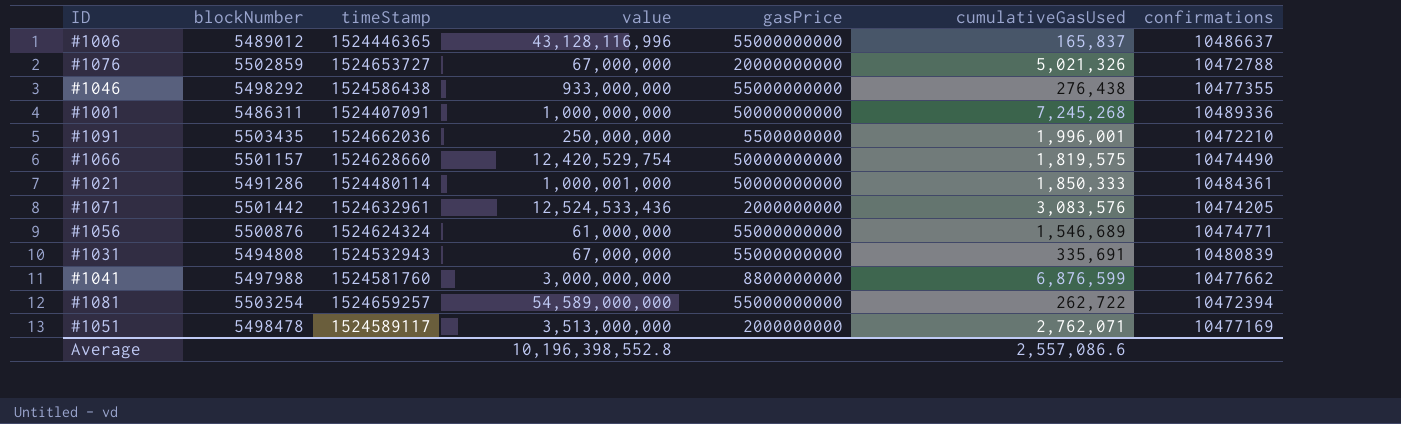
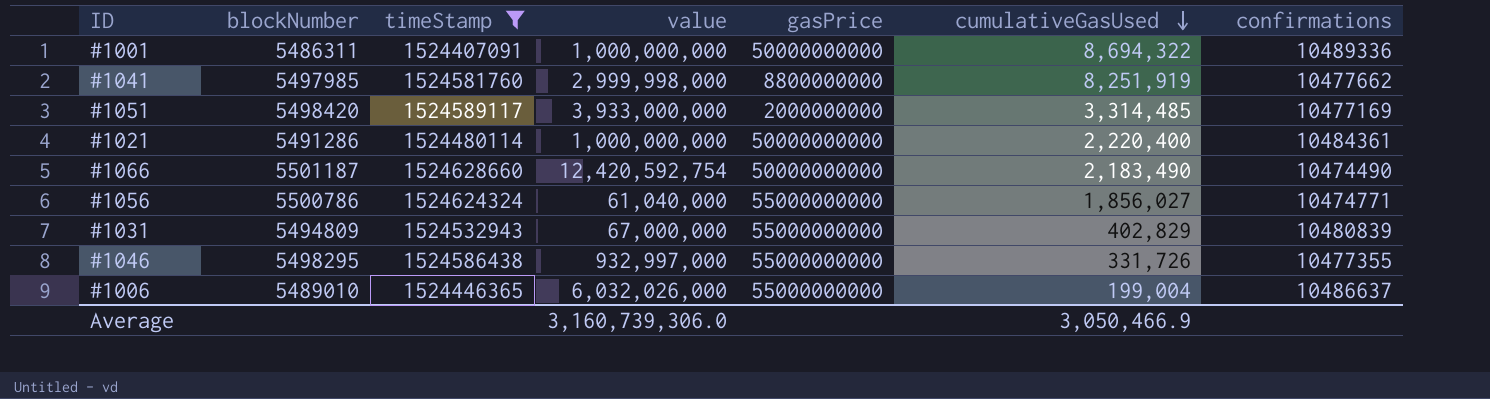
filter: none -> timeStamp <= 1524628660
row order: none -> cumulativeGasUsed descending
#1001 | cumulativeGasUsed: 7,245,268 -> 8,694,322
#1041 | blockNumber: 5497988 -> 5497985
#1041 | value: 3,000,000,000 -> 2,999,998,000
#1041 | cumulativeGasUsed: 6,876,599 -> 8,251,919
#1051 | blockNumber: 5498478 -> 5498420
#1051 | value: 3,513,000,000 -> 3,933,000,000
#1051 | cumulativeGasUsed: 2,762,071 -> 3,314,485
#1021 | value: 1,000,001,000 -> 1,000,000,000
#1021 | cumulativeGasUsed: 1,850,333 -> 2,220,400
#1066 | blockNumber: 5501157 -> 5501187
#1066 | value: 12,420,529,754 -> 12,420,592,754
#1066 | cumulativeGasUsed: 1,819,575 -> 2,183,490
#1056 | blockNumber: 5500876 -> 5500786
#1056 | value: 61,000,000 -> 61,040,000
#1056 | cumulativeGasUsed: 1,546,689 -> 1,856,027
#1031 | blockNumber: 5494808 -> 5494809
#1031 | cumulativeGasUsed: 335,691 -> 402,829
#1046 | blockNumber: 5498292 -> 5498295
#1046 | value: 933,000,000 -> 932,997,000
#1046 | cumulativeGasUsed: 276,438 -> 331,726
#1006 | blockNumber: 5489012 -> 5489010
#1006 | value: 43,128,116,996 -> 6,032,026,000
#1006 | cumulativeGasUsed: 165,837 -> 199,004
Average | value: 10,196,398,552.8 -> 3,160,739,306.0
Average | cumulativeGasUsed: 2,557,086.6 -> 3,050,466.9

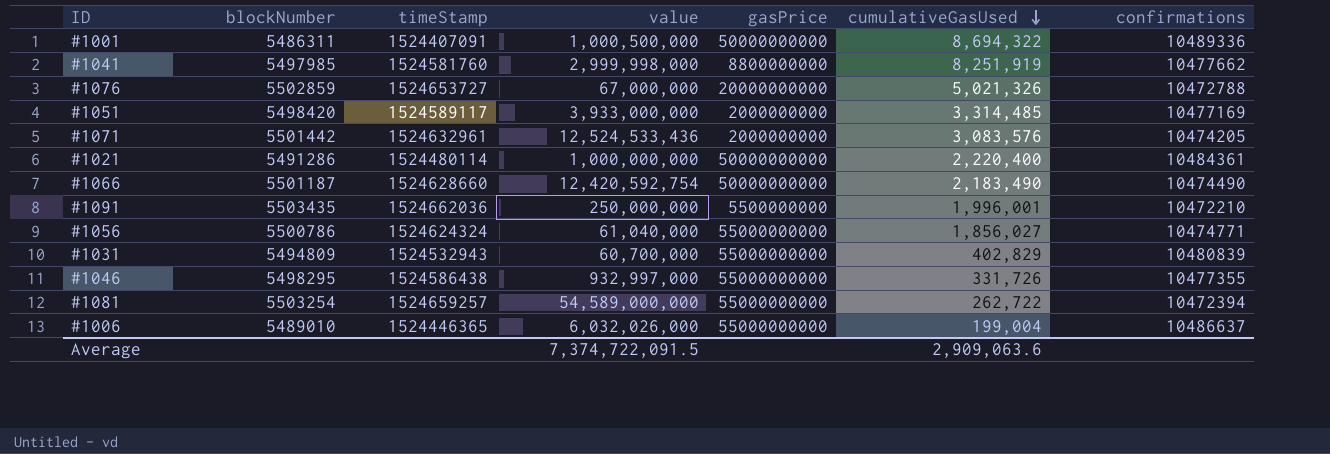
filter: timeStamp <= 1524628660 -> none
#1001 | value: 1,000,000,000 -> 1,000,500,000
#1031 | value: 67,000,000 -> 60,700,000
Average | value: 3,160,739,306.0 -> 7,374,722,091.5
Average | cumulativeGasUsed: 3,050,466.9 -> 2,909,063.6

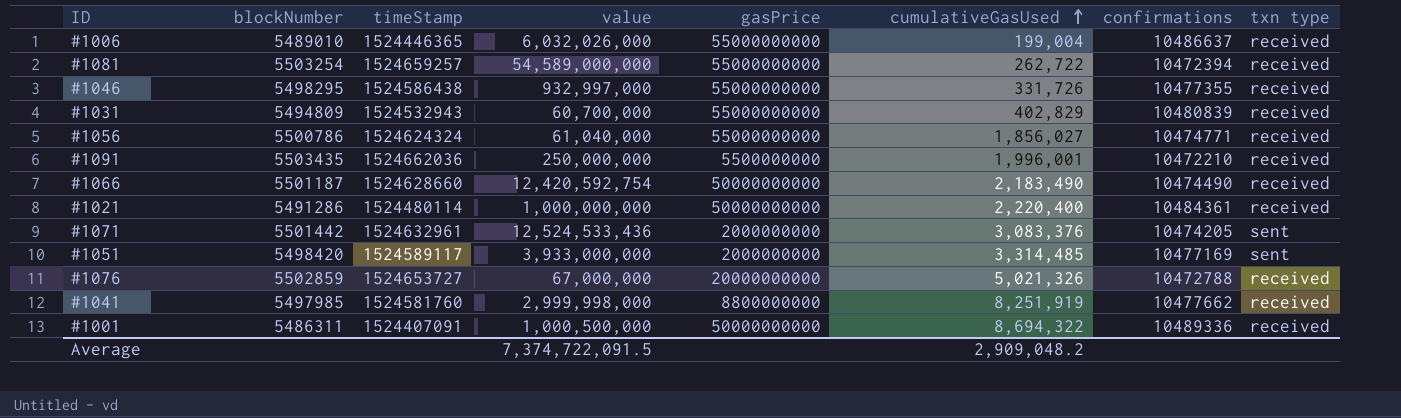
row order: cumulativeGasUsed descending -> cumulativeGasUsed ascending
column txn type | position: none -> 8
#1071 | cumulativeGasUsed: 3,083,576 -> 3,083,376
Average | cumulativeGasUsed: 2,909,063.6 -> 2,909,048.2

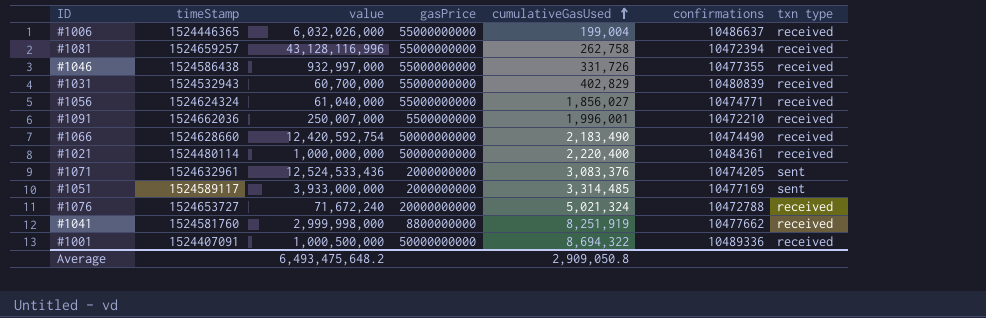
column blockNumber | position: 2 -> none
#1081 | value: 54,589,000,000 -> 43,128,116,996
#1081 | cumulativeGasUsed: 262,722 -> 262,758
#1091 | value: 250,000,000 -> 250,007,000
#1076 | value: 67,000,000 -> 71,672,240
#1076 | cumulativeGasUsed: 5,021,326 -> 5,021,324
Average | value: 7,374,722,091.5 -> 6,493,475,648.2
Average | cumulativeGasUsed: 2,909,048.2 -> 2,909,050.8

